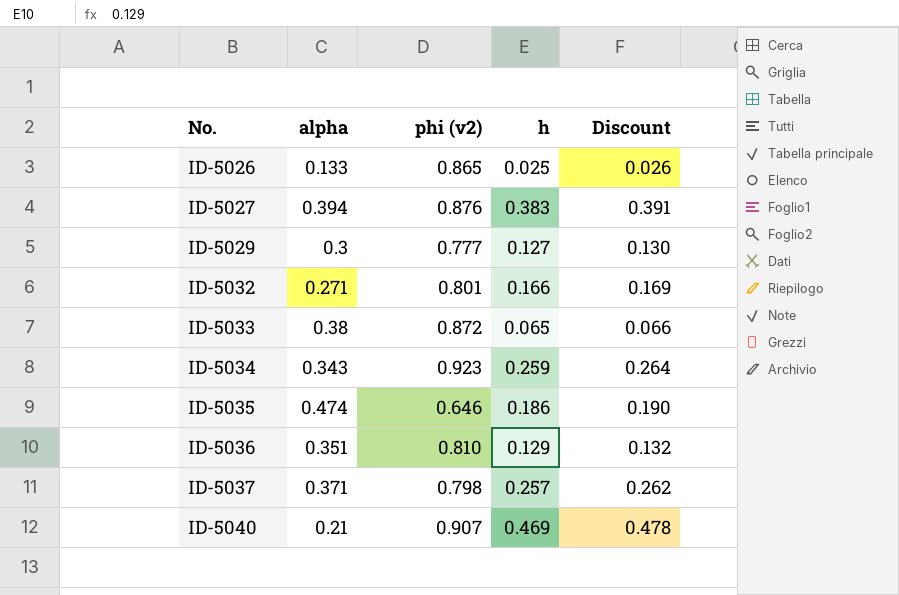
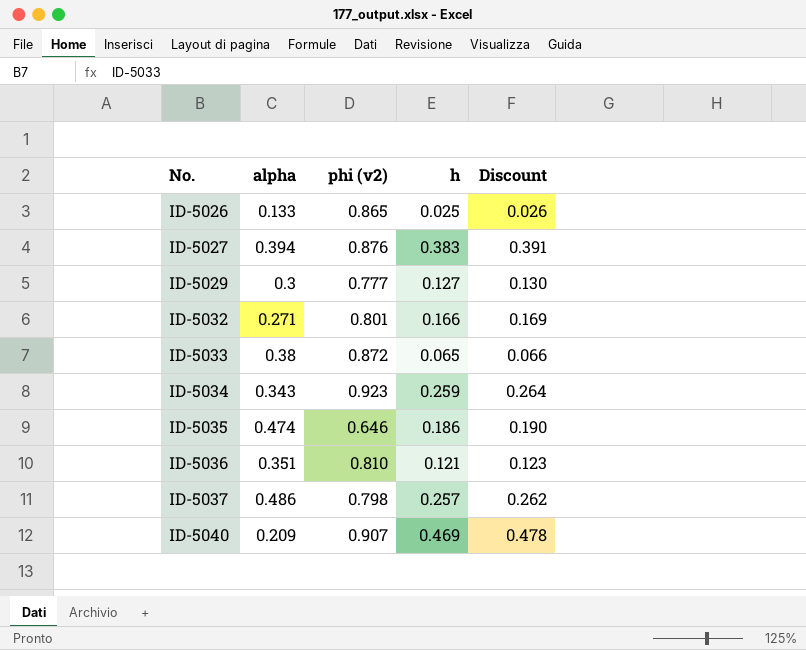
ID-5036 | h: 0.129 -> 0.121
ID-5036 | Discount: 0.132 -> 0.123
ID-5037 | alpha: 0.371 -> 0.486
ID-5040 | alpha: 0.21 -> 0.209

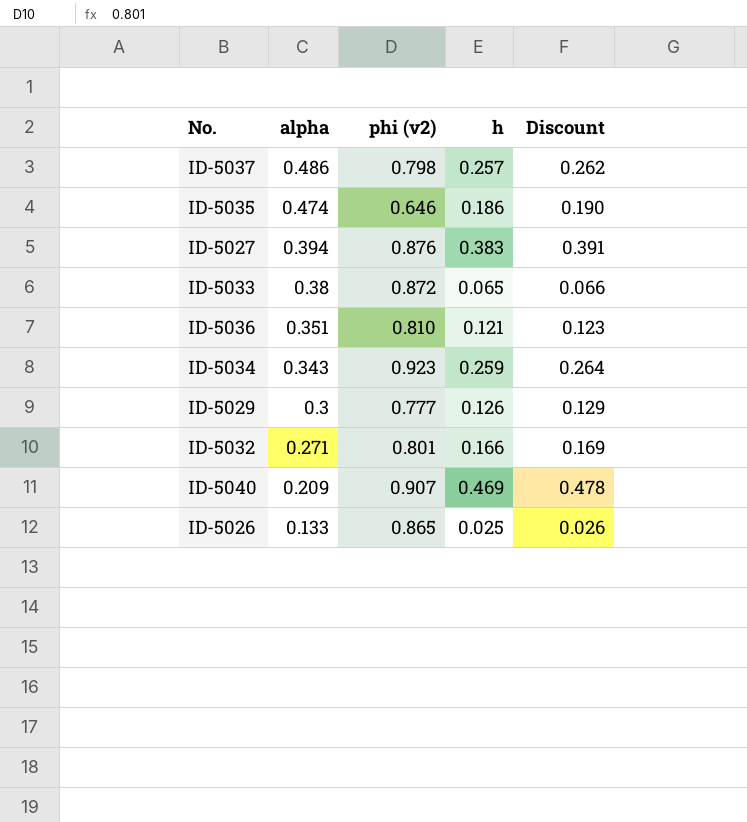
row order: No. ascending -> alpha descending
ID-5029 | h: 0.127 -> 0.126
ID-5029 | Discount: 0.130 -> 0.129

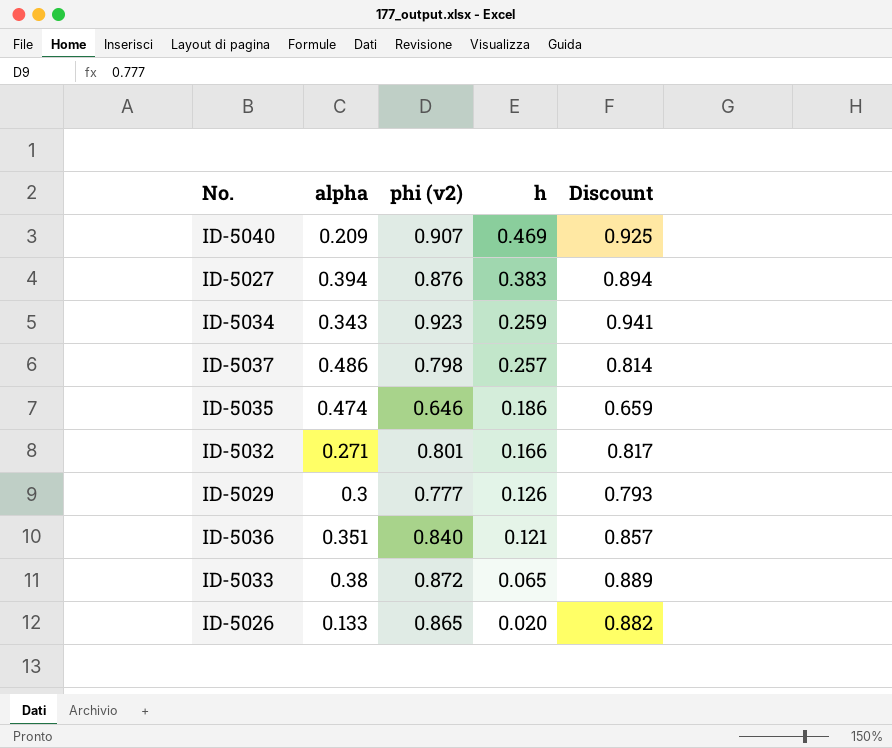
row order: alpha descending -> h descending
column Discount | formula: [h] * 1.02 -> [phi (v2)] * 1.02
ID-5036 | phi (v2): 0.810 -> 0.840
ID-5026 | h: 0.025 -> 0.020

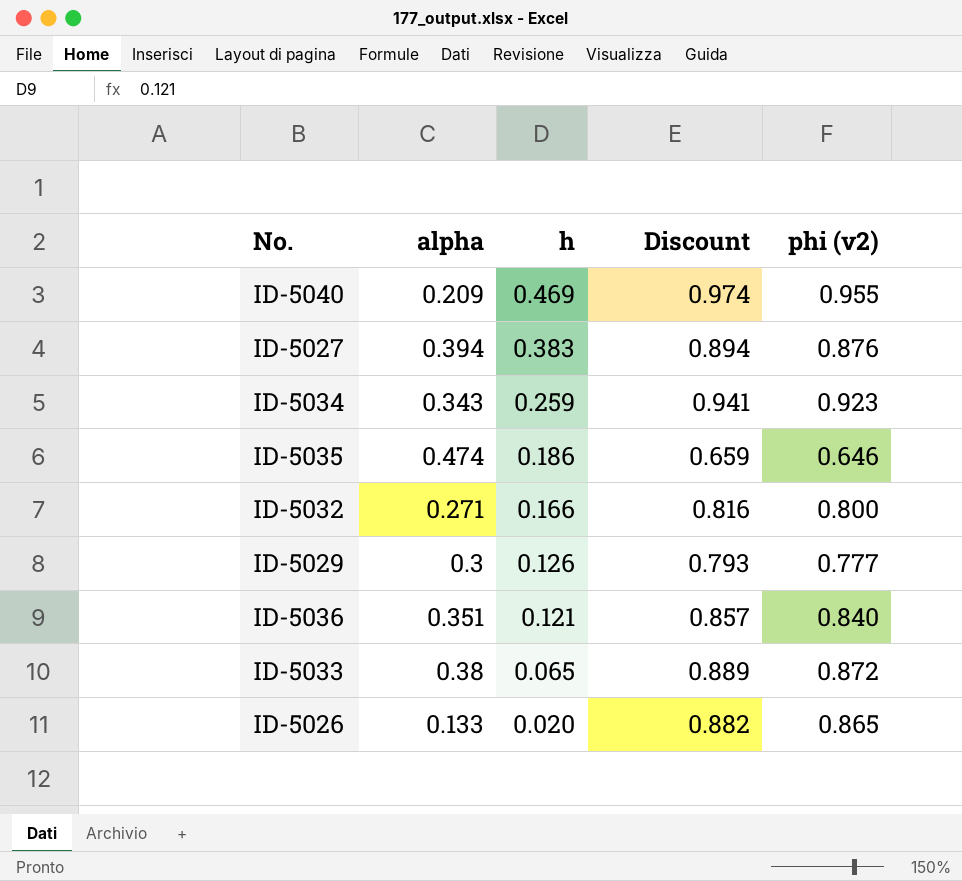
column phi (v2) | position: 3 -> 5
row ID-5037: 0.486 | 0.798 | 0.257 | 0.814 -> none
ID-5040 | Discount: 0.925 -> 0.974
ID-5040 | phi (v2): 0.907 -> 0.955
ID-5032 | Discount: 0.817 -> 0.816
ID-5032 | phi (v2): 0.801 -> 0.800

